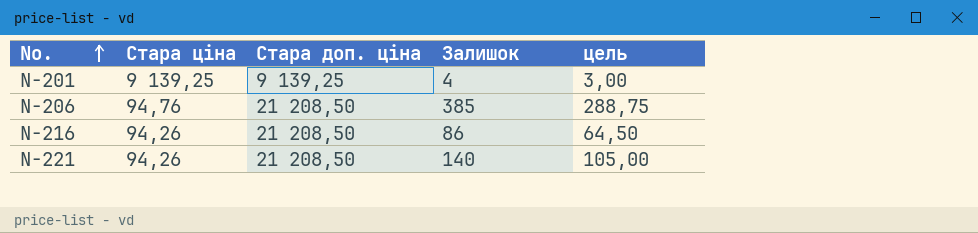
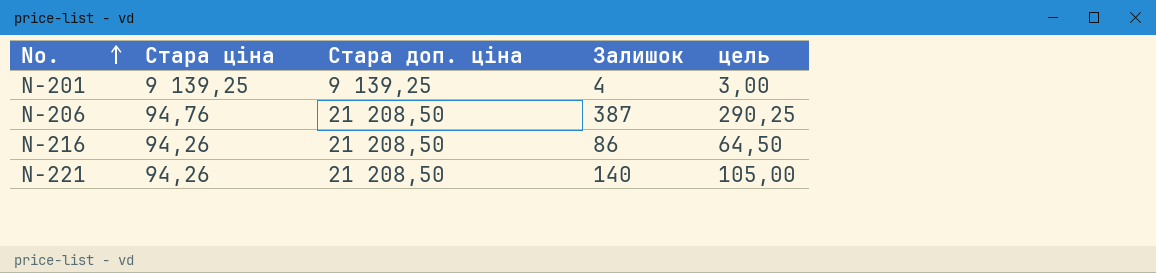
N-206 | Залишок: 385 -> 387
N-206 | цель: 288,75 -> 290,25

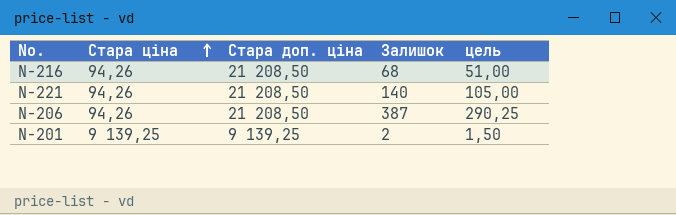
row order: No. ascending -> Стара ціна ascending
N-216 | Залишок: 86 -> 68
N-216 | цель: 64,50 -> 51,00
N-206 | Стара ціна: 94,76 -> 94,26
N-201 | Залишок: 4 -> 2
N-201 | цель: 3,00 -> 1,50

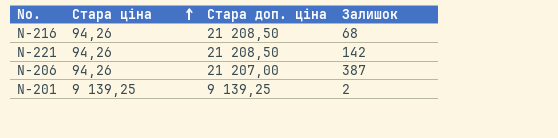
column цель | formula: [Залишок] * 0,75 -> none
N-221 | Залишок: 140 -> 142
N-206 | Стара доп. ціна: 21 208,50 -> 21 207,00

